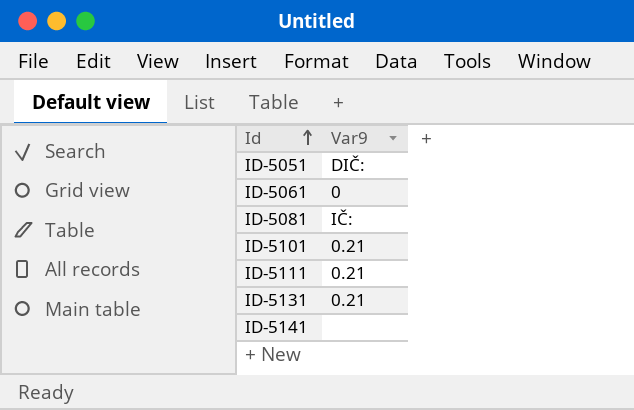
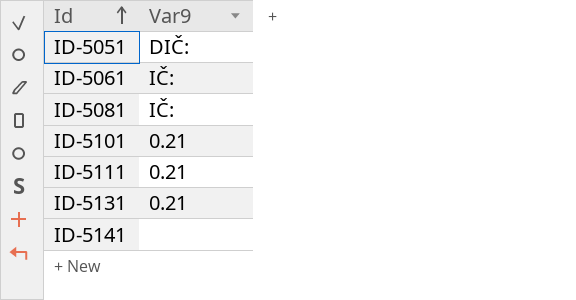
ID-5061 | Var9: 0 -> IČ:

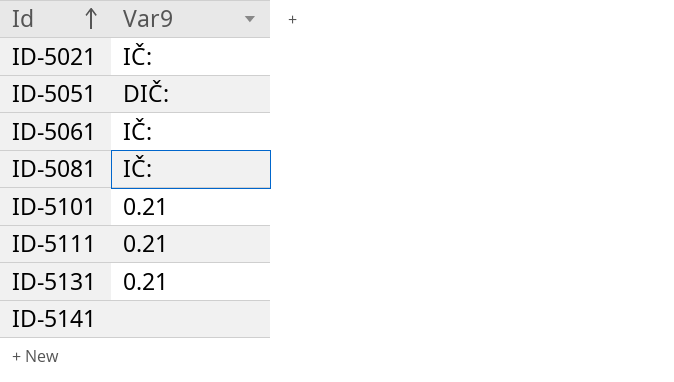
row ID-5021: none -> IČ:

